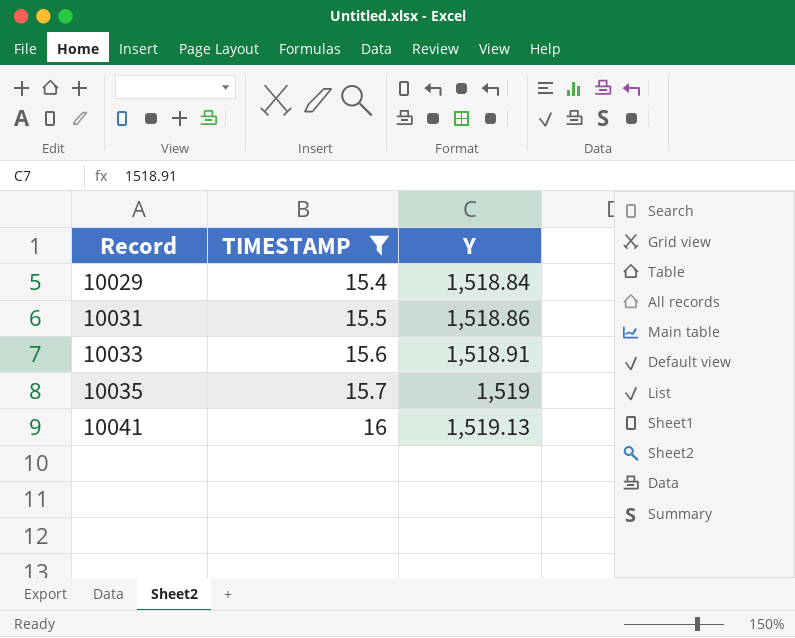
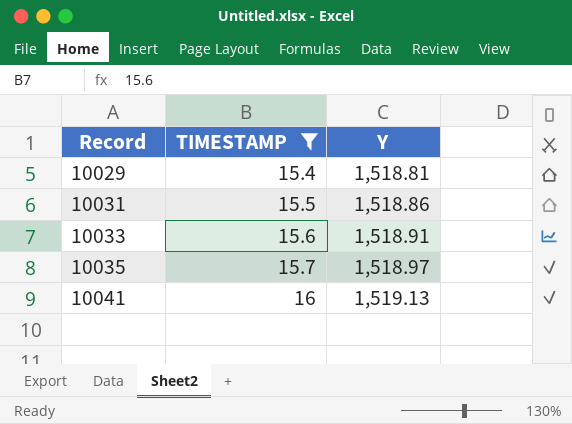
10029 | Y: 1,518.84 -> 1,518.81
10035 | Y: 1,519 -> 1,518.97

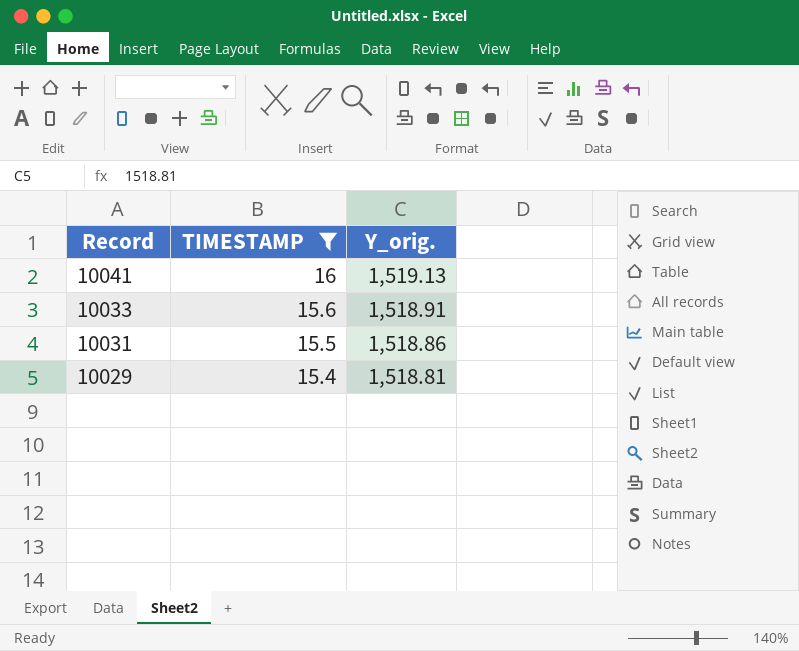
row order: Record ascending -> Record descending
column name: Y -> Y_orig.
row 10035: 15.7 | 1,518.97 -> none

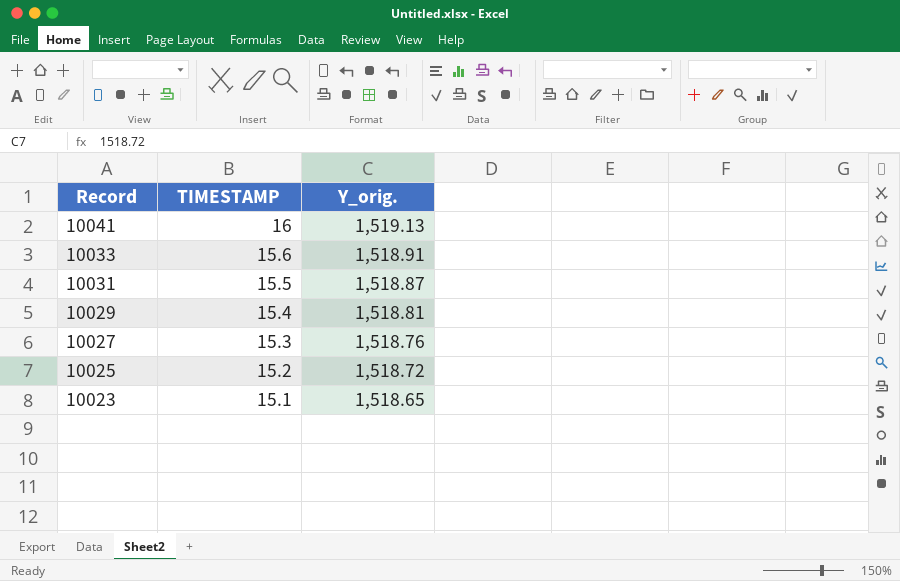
filter: TIMESTAMP >= 15.4 -> none
10031 | Y_orig.: 1,518.86 -> 1,518.87

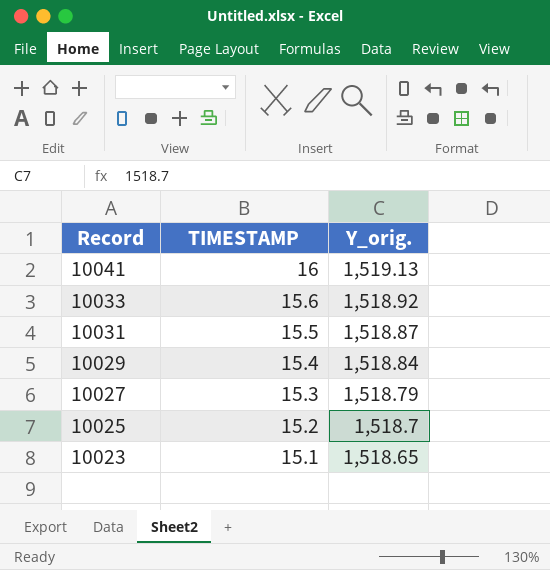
10033 | Y_orig.: 1,518.91 -> 1,518.92
10029 | Y_orig.: 1,518.81 -> 1,518.84
10027 | Y_orig.: 1,518.76 -> 1,518.79
10025 | Y_orig.: 1,518.72 -> 1,518.7

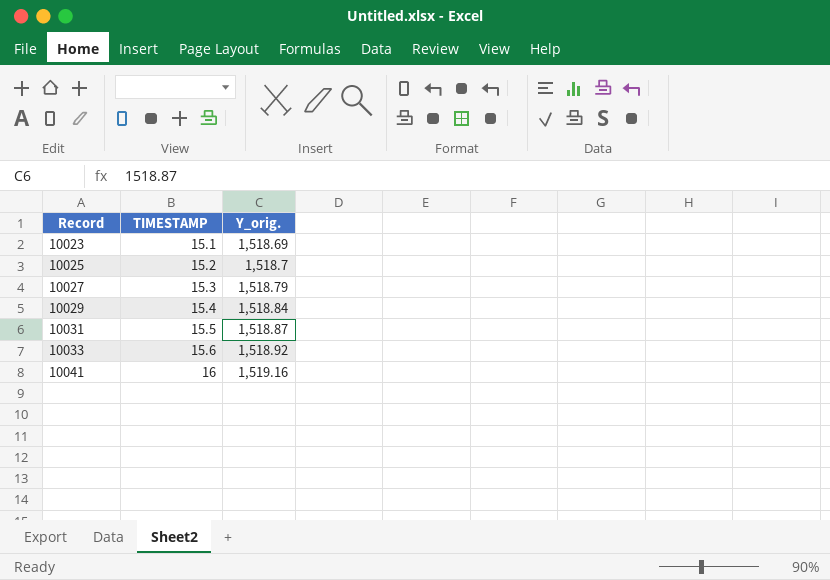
row order: Record descending -> Record ascending
10023 | Y_orig.: 1,518.65 -> 1,518.69
10041 | Y_orig.: 1,519.13 -> 1,519.16

